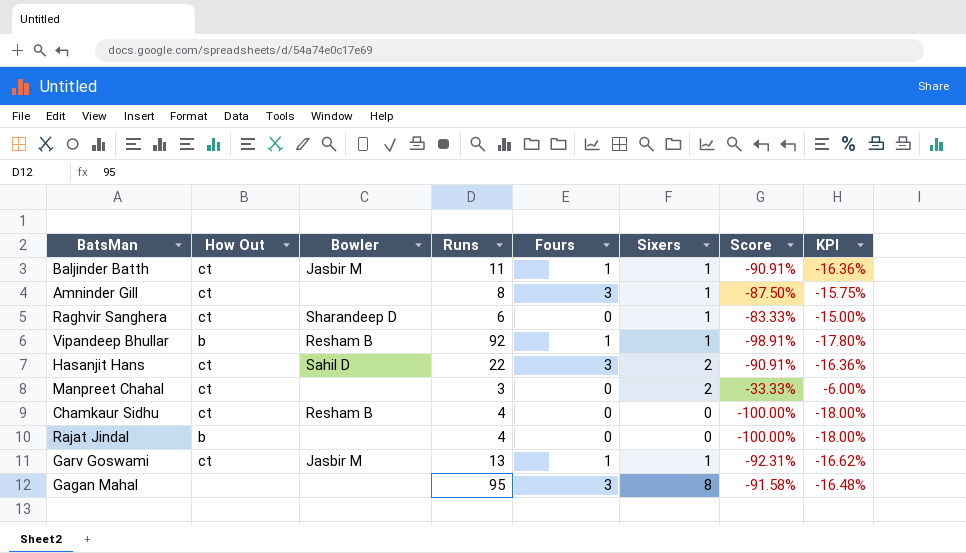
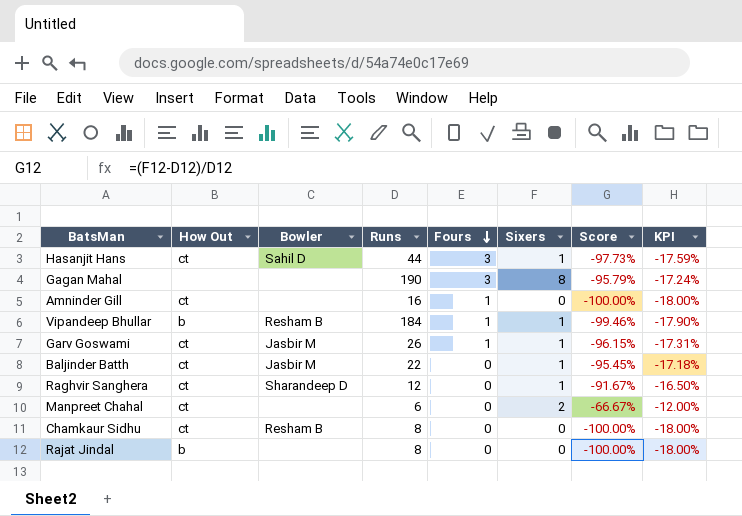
row order: none -> Fours descending
Hasanjit Hans | Runs: 22 -> 44
Hasanjit Hans | Sixers: 2 -> 1
Hasanjit Hans | Score: -90.91% -> -97.73%
Hasanjit Hans | KPI: -16.36% -> -17.59%
Gagan Mahal | Runs: 95 -> 190
Gagan Mahal | Score: -91.58% -> -95.79%
Gagan Mahal | KPI: -16.48% -> -17.24%
Amninder Gill | Runs: 8 -> 16
Amninder Gill | Fours: 3 -> 1
Amninder Gill | Sixers: 1 -> 0
Amninder Gill | Score: -87.50% -> -100.00%
Amninder Gill | KPI: -15.75% -> -18.00%
Vipandeep Bhullar | Runs: 92 -> 184
Vipandeep Bhullar | Score: -98.91% -> -99.46%
Vipandeep Bhullar | KPI: -17.80% -> -17.90%
Garv Goswami | Runs: 13 -> 26
Garv Goswami | Score: -92.31% -> -96.15%
Garv Goswami | KPI: -16.62% -> -17.31%
Baljinder Batth | Runs: 11 -> 22
Baljinder Batth | Fours: 1 -> 0
Baljinder Batth | Score: -90.91% -> -95.45%
Baljinder Batth | KPI: -16.36% -> -17.18%
Raghvir Sanghera | Runs: 6 -> 12
Raghvir Sanghera | Score: -83.33% -> -91.67%
Raghvir Sanghera | KPI: -15.00% -> -16.50%
Manpreet Chahal | Runs: 3 -> 6
Manpreet Chahal | Score: -33.33% -> -66.67%
Manpreet Chahal | KPI: -6.00% -> -12.00%
Chamkaur Sidhu | Runs: 4 -> 8
Rajat Jindal | Runs: 4 -> 8

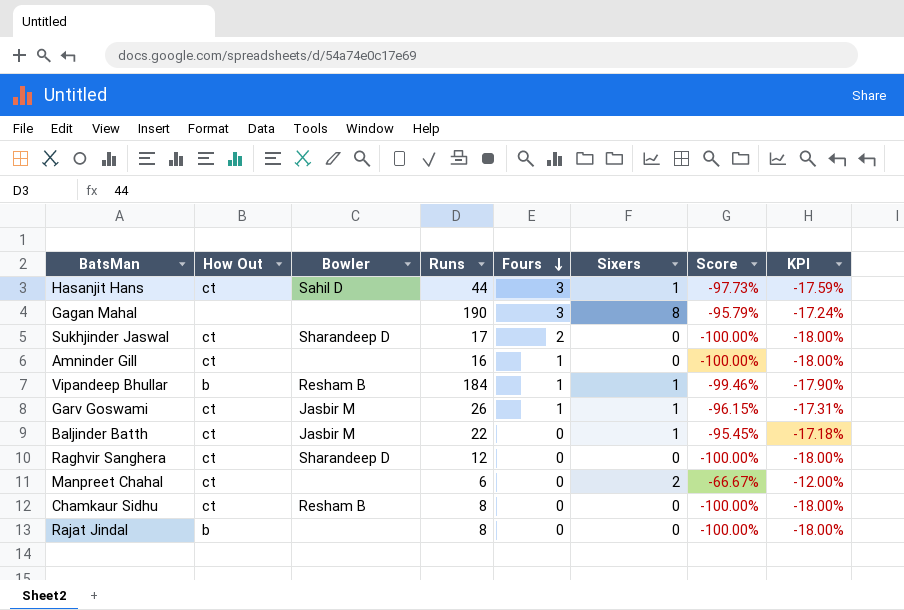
row Sukhjinder Jaswal: none -> ct | Sharandeep D | 17 | 2 | 0 | -100.00% | -18.00%
Raghvir Sanghera | Sixers: 1 -> 0
Raghvir Sanghera | Score: -91.67% -> -100.00%
Raghvir Sanghera | KPI: -16.50% -> -18.00%

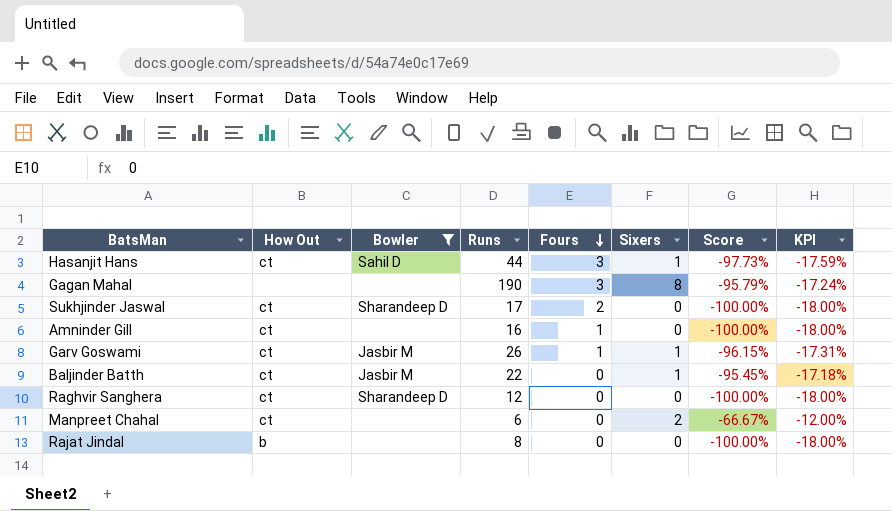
filter: none -> Bowler != Resham B

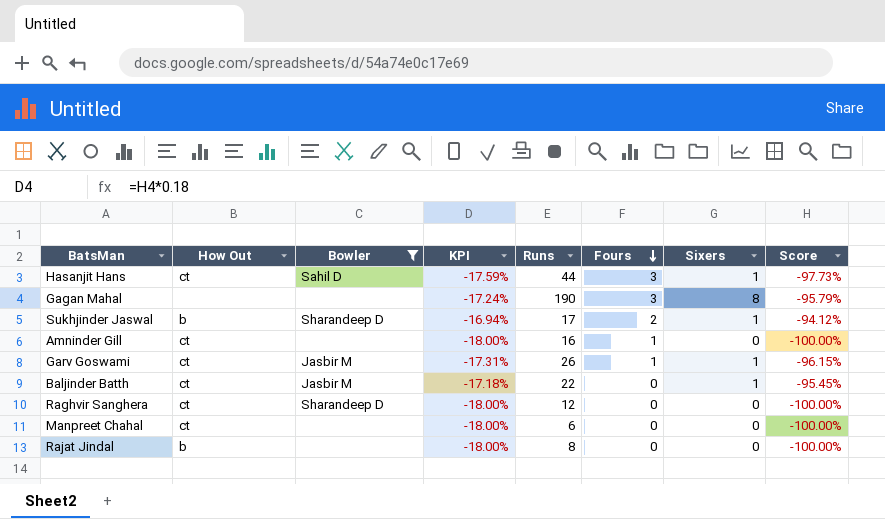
column KPI | position: 8 -> 4
Sukhjinder Jaswal | How Out: ct -> b
Sukhjinder Jaswal | KPI: -18.00% -> -16.94%
Sukhjinder Jaswal | Sixers: 0 -> 1
Sukhjinder Jaswal | Score: -100.00% -> -94.12%
Manpreet Chahal | KPI: -12.00% -> -18.00%
Manpreet Chahal | Sixers: 2 -> 0
Manpreet Chahal | Score: -66.67% -> -100.00%

